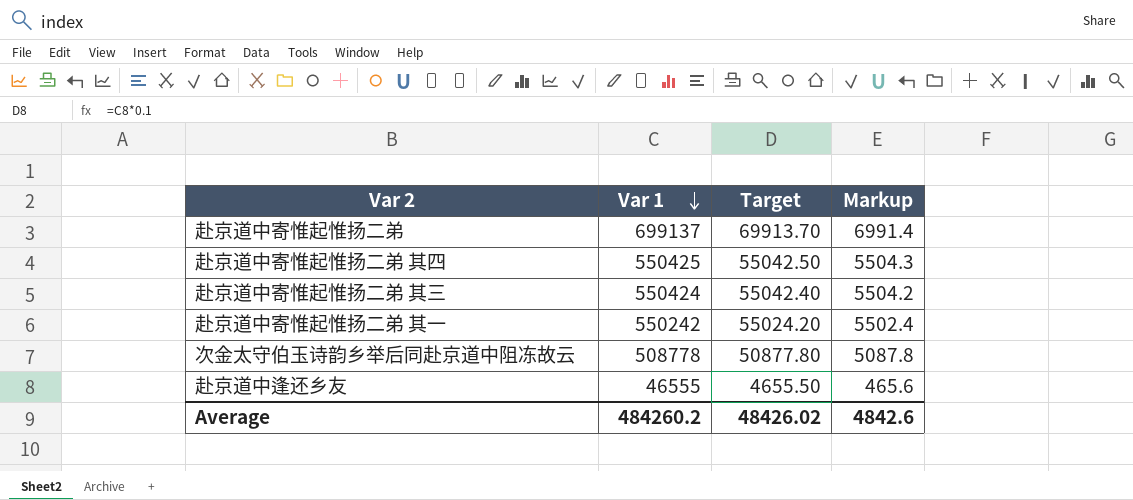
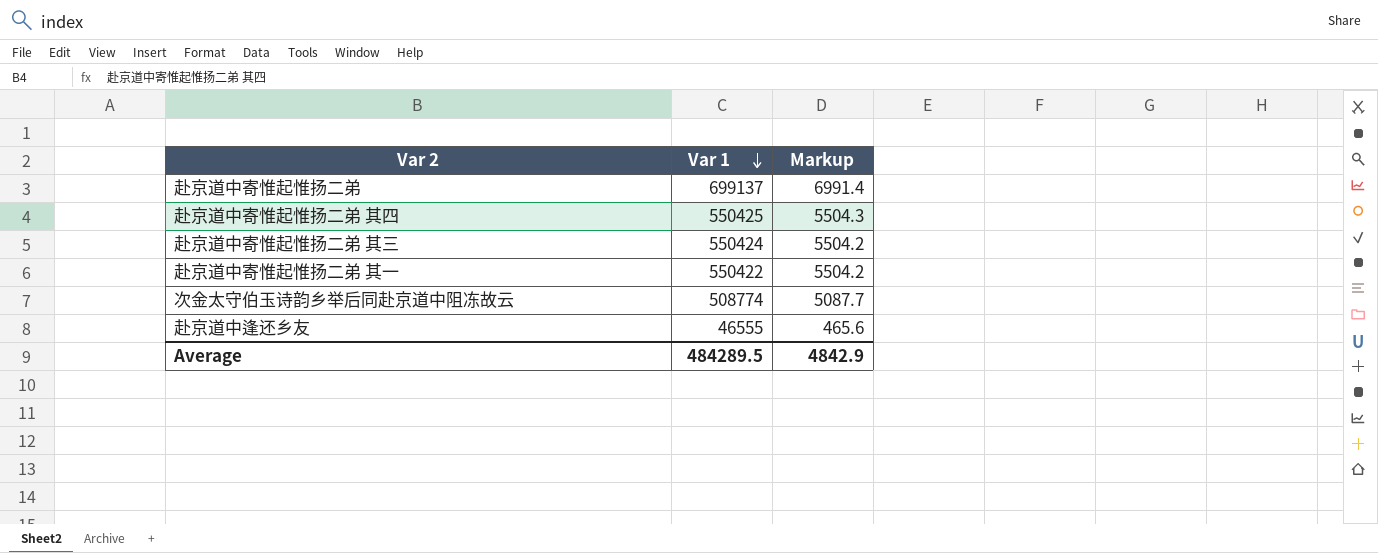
column Target | formula: [Var 1] * 0.1 -> none
赴京道中寄惟起惟扬二弟 其一 | Var 1: 550242 -> 550422
赴京道中寄惟起惟扬二弟 其一 | Markup: 5502.4 -> 5504.2
次金太守伯玉诗韵乡举后同赴京道中阻冻故云 | Var 1: 508778 -> 508774
次金太守伯玉诗韵乡举后同赴京道中阻冻故云 | Markup: 5087.8 -> 5087.7
Average | Var 1: 484260.2 -> 484289.5
Average | Markup: 4842.6 -> 4842.9

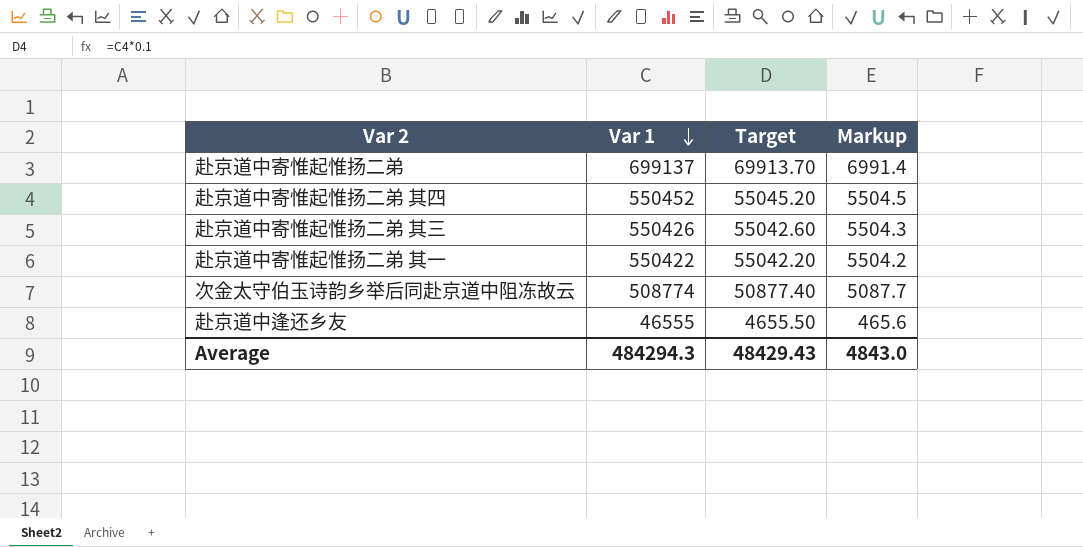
column Target | formula: none -> [Var 1] * 0.1
赴京道中寄惟起惟扬二弟 其四 | Var 1: 550425 -> 550452
赴京道中寄惟起惟扬二弟 其四 | Markup: 5504.3 -> 5504.5
赴京道中寄惟起惟扬二弟 其三 | Var 1: 550424 -> 550426
赴京道中寄惟起惟扬二弟 其三 | Markup: 5504.2 -> 5504.3
Average | Var 1: 484289.5 -> 484294.3
Average | Markup: 4842.9 -> 4843.0

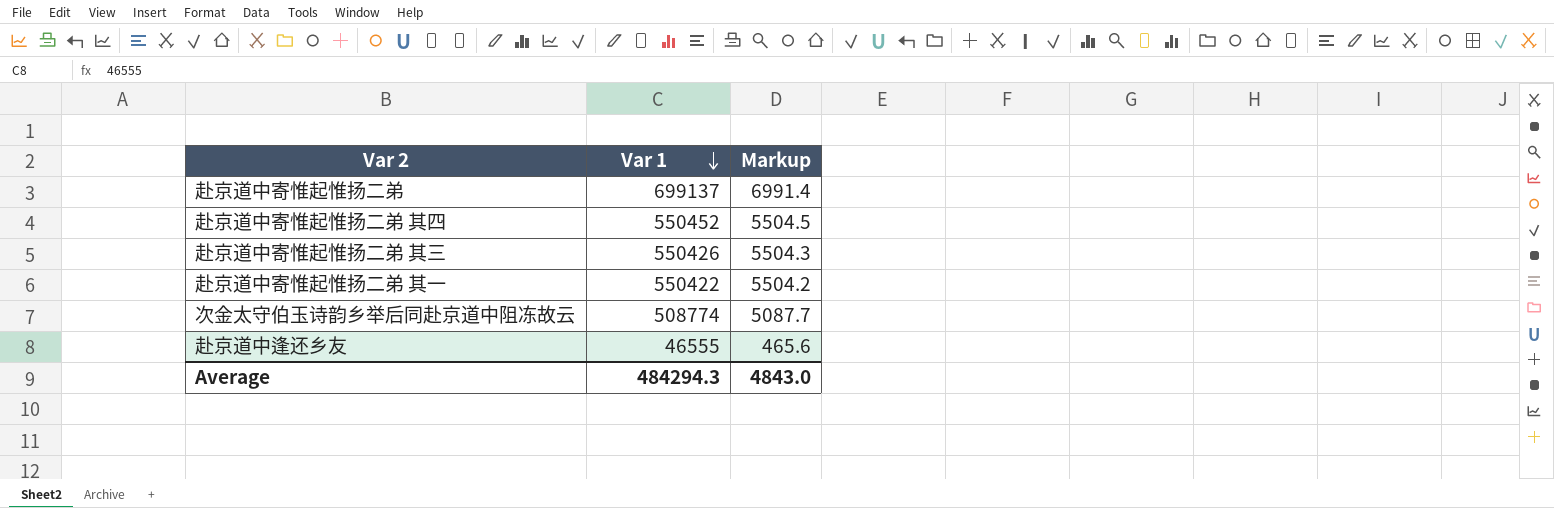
column Target | formula: [Var 1] * 0.1 -> none

